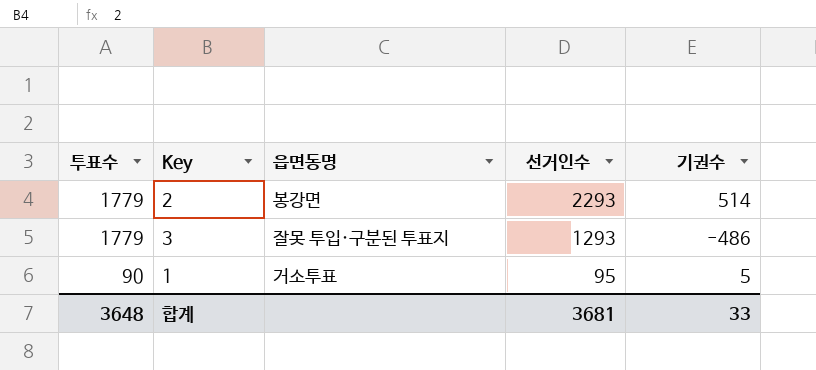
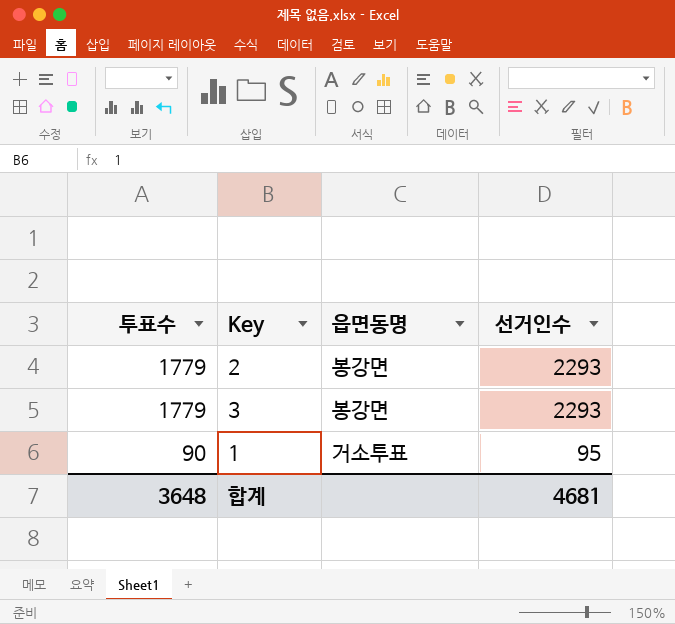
column 기권수 | formula: [선거인수] - [투표수] -> none
3 | 읍면동명: 잘못 투입·구분된 투표지 -> 봉강면
3 | 선거인수: 1293 -> 2293
합계 | 선거인수: 3681 -> 4681

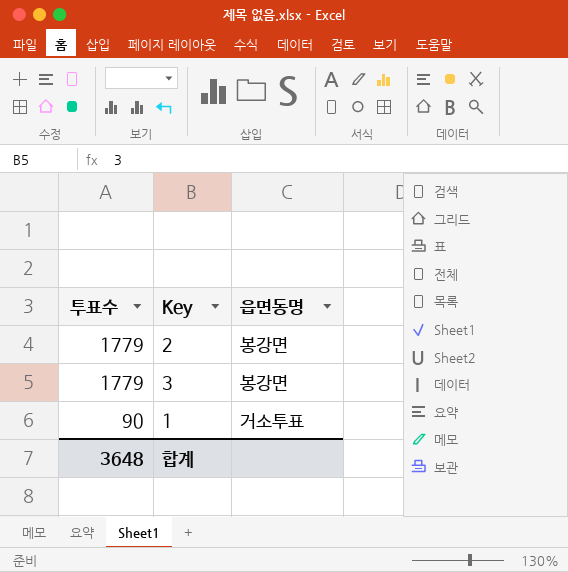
column 선거인수 | position: 4 -> none

